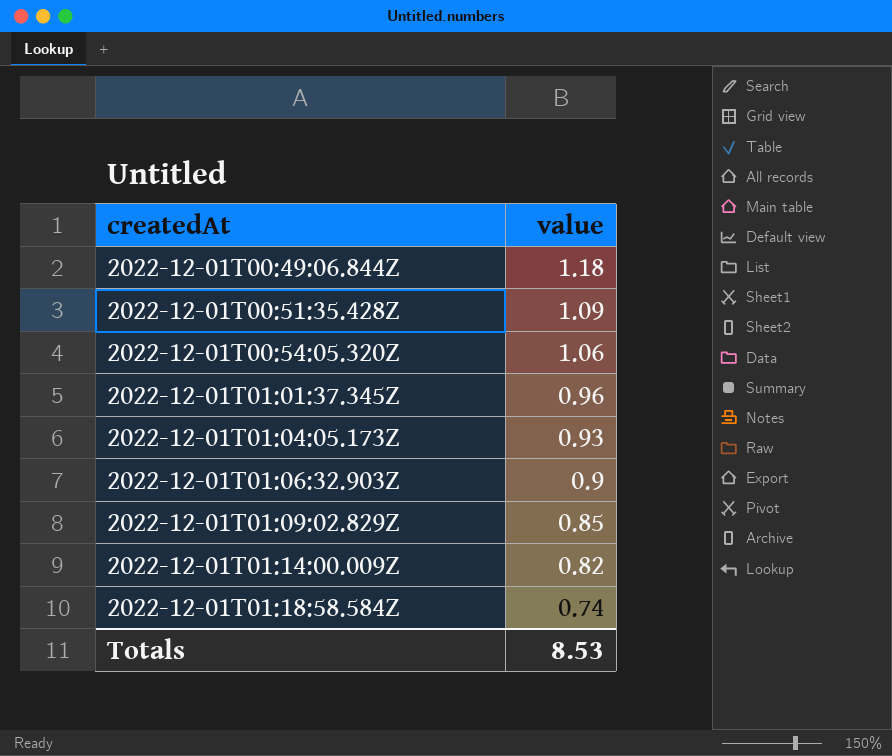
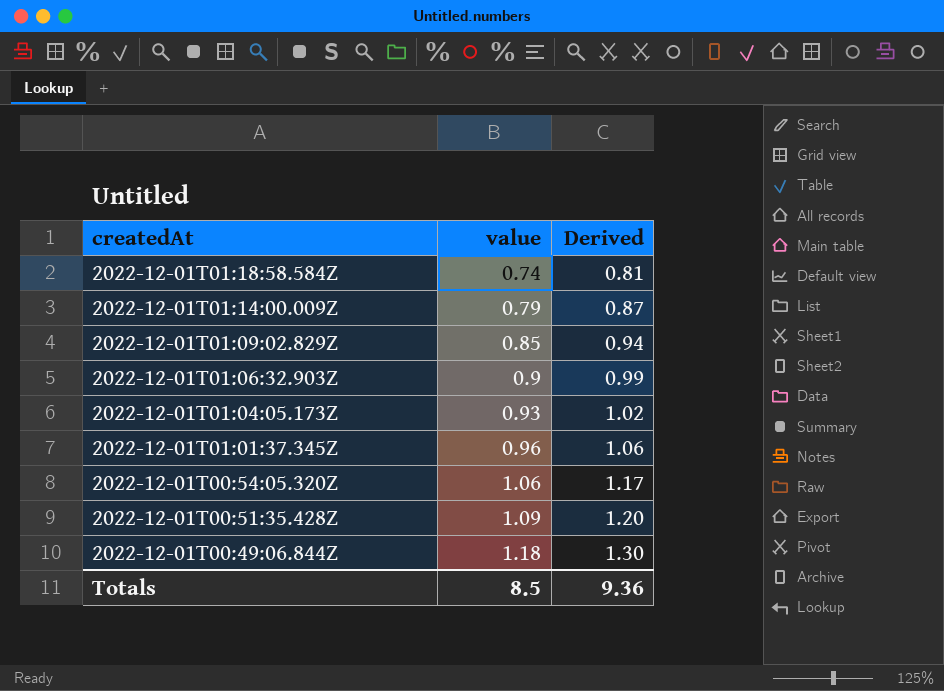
row order: createdAt ascending -> createdAt descending
column Derived | formula: none -> [value] * 1.1
2022-12-01T01:14:00.009Z | value: 0.82 -> 0.79
Totals | value: 8.53 -> 8.5

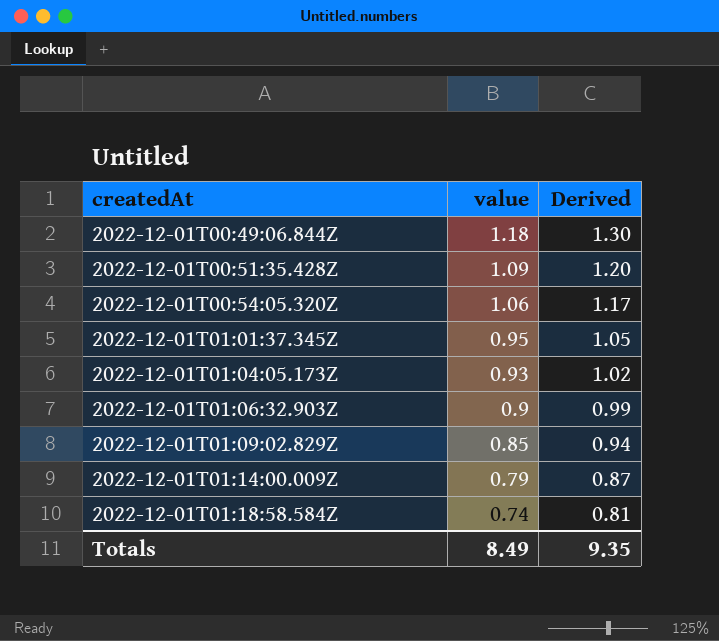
row order: createdAt descending -> createdAt ascending
2022-12-01T01:01:37.345Z | value: 0.96 -> 0.95
2022-12-01T01:01:37.345Z | Derived: 1.06 -> 1.05
Totals | value: 8.5 -> 8.49
Totals | Derived: 9.36 -> 9.35

